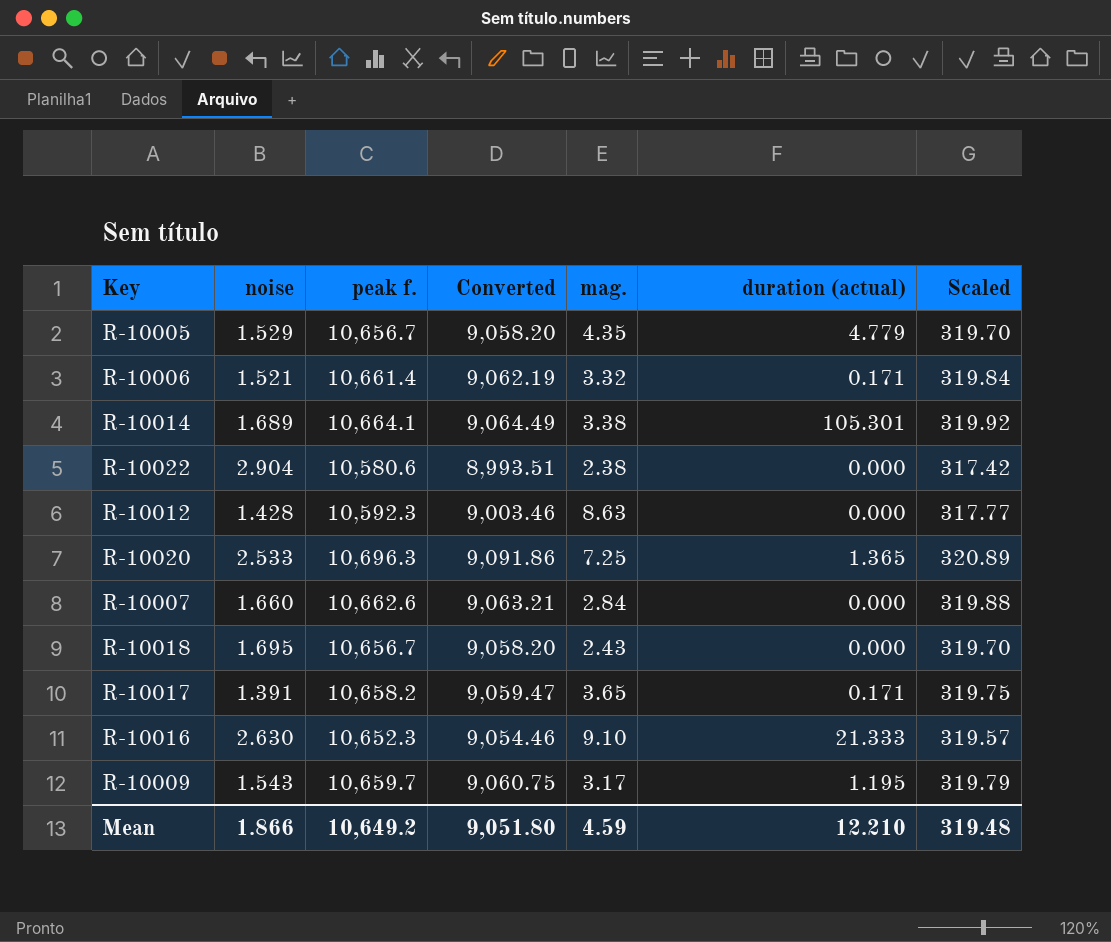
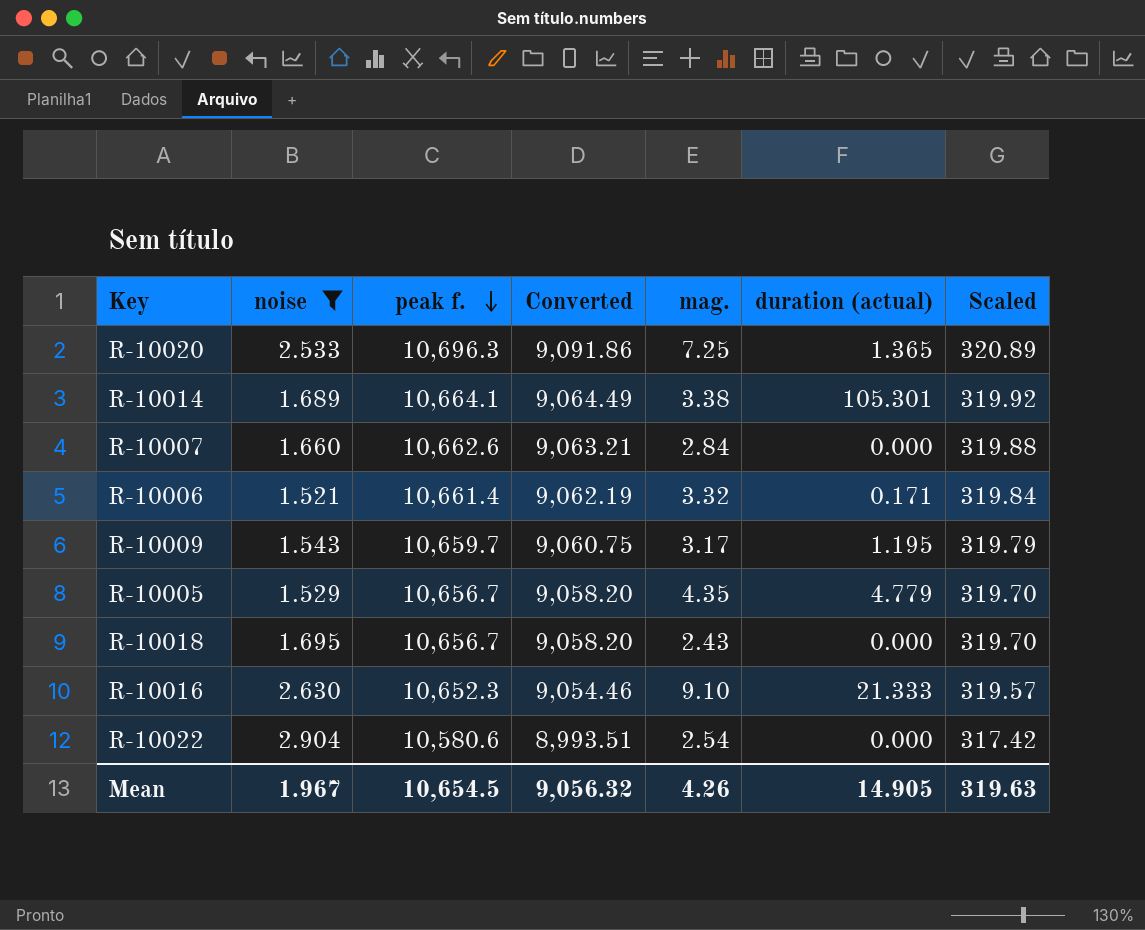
filter: none -> noise >= 1.521
row order: none -> peak f. descending
R-10022 | mag.: 2.38 -> 2.54
Mean | noise: 1.866 -> 1.967
Mean | peak f.: 10,649.2 -> 10,654.5
Mean | Converted: 9,051.80 -> 9,056.32
Mean | mag.: 4.59 -> 4.26
Mean | duration (actual): 12.210 -> 14.905
Mean | Scaled: 319.48 -> 319.63

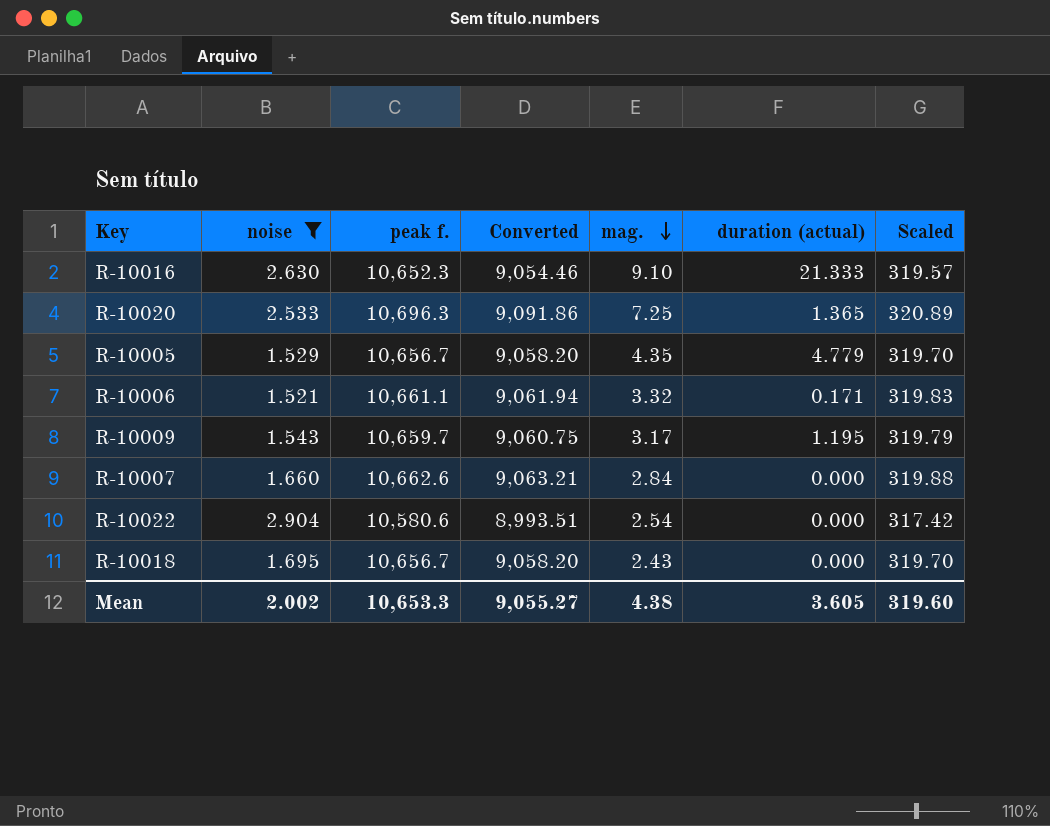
row order: peak f. descending -> mag. descending
row R-10014: 1.689 | 10,664.1 | 9,064.49 | 3.38 | 105.301 | 319.92 -> none
R-10006 | peak f.: 10,661.4 -> 10,661.1
R-10006 | Converted: 9,062.19 -> 9,061.94
R-10006 | Scaled: 319.84 -> 319.83
Mean | noise: 1.967 -> 2.002
Mean | peak f.: 10,654.5 -> 10,653.3
Mean | Converted: 9,056.32 -> 9,055.27
Mean | mag.: 4.26 -> 4.38
Mean | duration (actual): 14.905 -> 3.605
Mean | Scaled: 319.63 -> 319.60

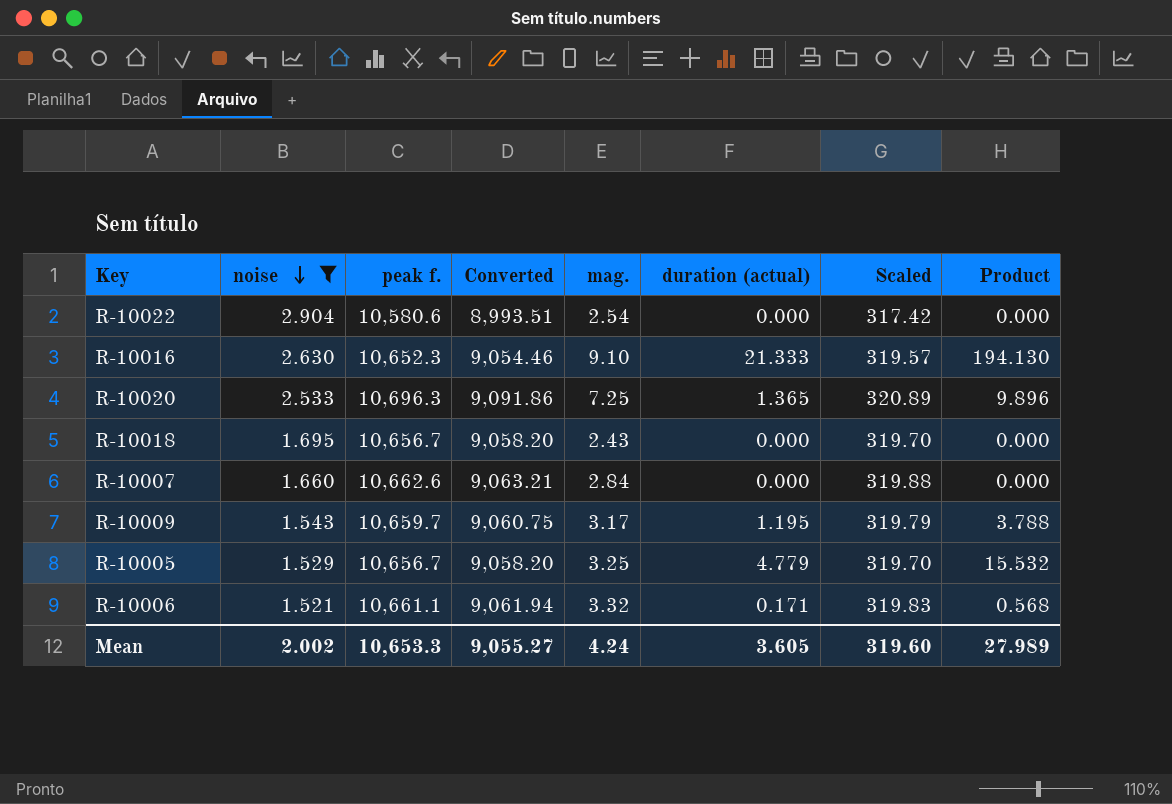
row order: mag. descending -> noise descending
column Product | formula: none -> [mag.] * [duration (actual)]
R-10005 | mag.: 4.35 -> 3.25
Mean | mag.: 4.38 -> 4.24

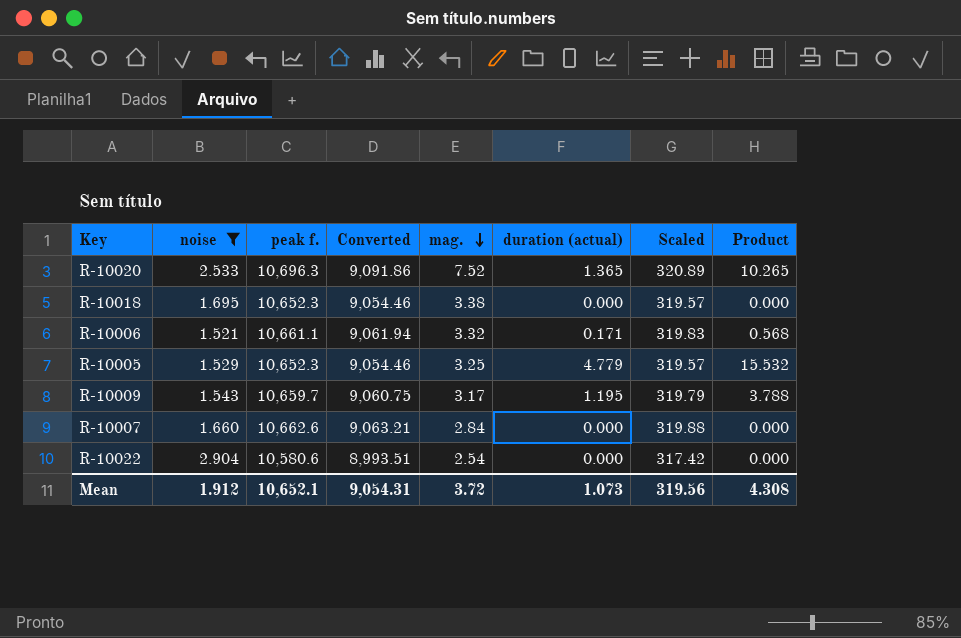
row order: noise descending -> mag. descending
row R-10016: 2.630 | 10,652.3 | 9,054.46 | 9.10 | 21.333 | 319.57 | 194.130 -> none
R-10020 | mag.: 7.25 -> 7.52
R-10020 | Product: 9.896 -> 10.265
R-10018 | peak f.: 10,656.7 -> 10,652.3
R-10018 | Converted: 9,058.20 -> 9,054.46
R-10018 | mag.: 2.43 -> 3.38
R-10018 | Scaled: 319.70 -> 319.57
R-10005 | peak f.: 10,656.7 -> 10,652.3
R-10005 | Converted: 9,058.20 -> 9,054.46
R-10005 | Scaled: 319.70 -> 319.57
Mean | noise: 2.002 -> 1.912
Mean | peak f.: 10,653.3 -> 10,652.1
Mean | Converted: 9,055.27 -> 9,054.31
Mean | mag.: 4.24 -> 3.72
Mean | duration (actual): 3.605 -> 1.073
Mean | Scaled: 319.60 -> 319.56
Mean | Product: 27.989 -> 4.308

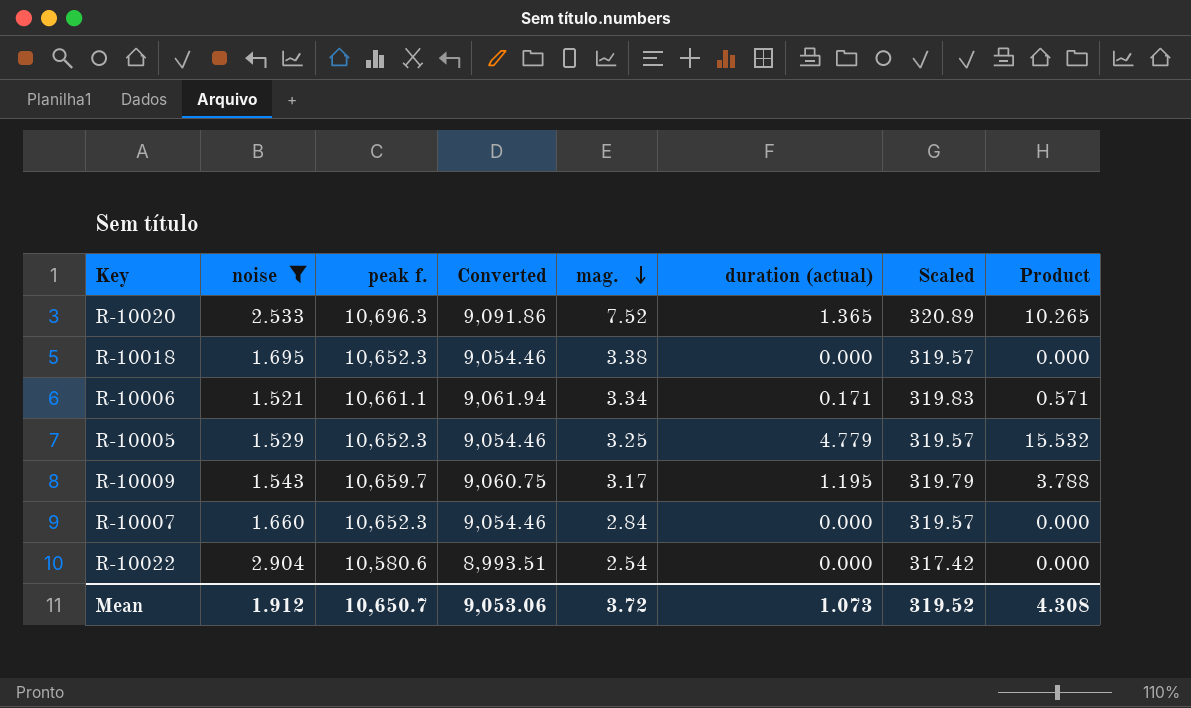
R-10006 | mag.: 3.32 -> 3.34
R-10006 | Product: 0.568 -> 0.571
R-10007 | peak f.: 10,662.6 -> 10,652.3
R-10007 | Converted: 9,063.21 -> 9,054.46
R-10007 | Scaled: 319.88 -> 319.57
Mean | peak f.: 10,652.1 -> 10,650.7
Mean | Converted: 9,054.31 -> 9,053.06
Mean | Scaled: 319.56 -> 319.52

